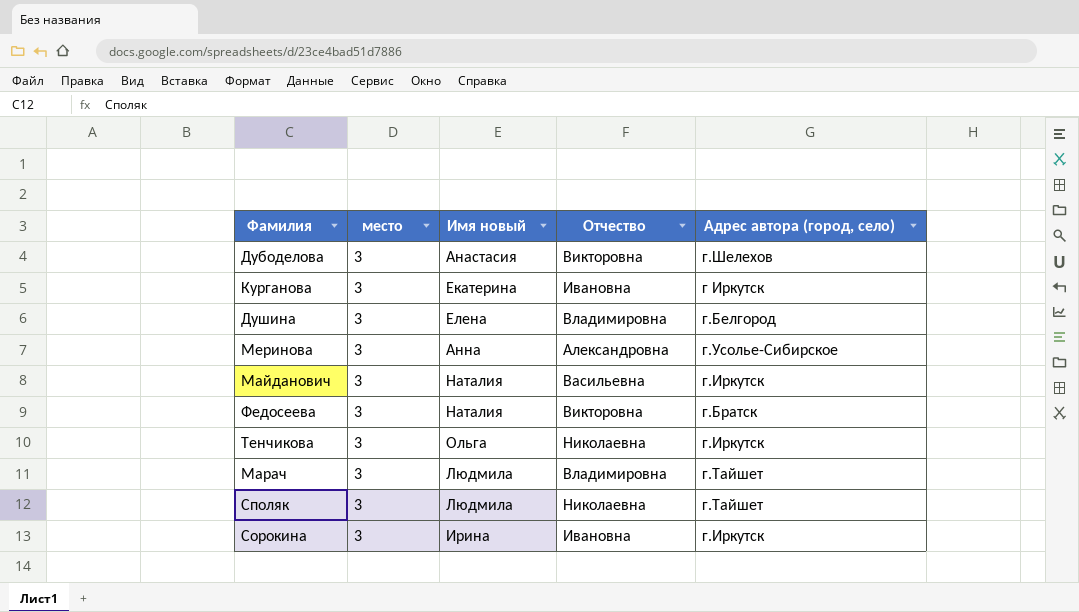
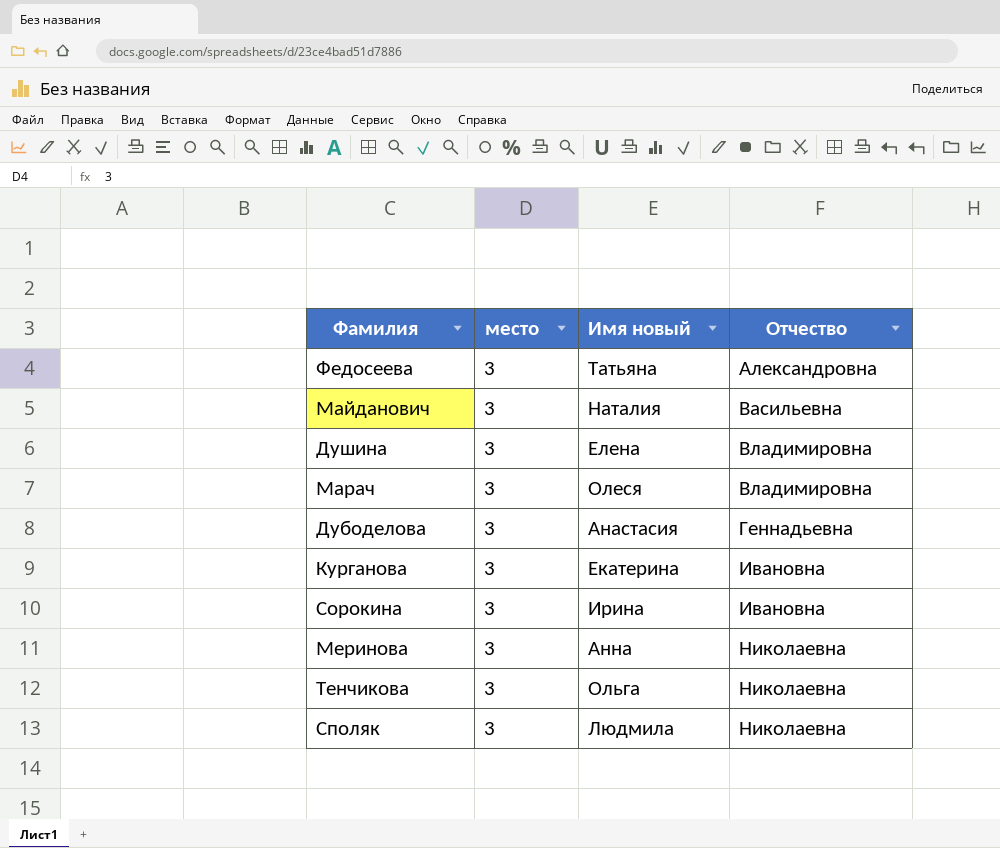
row order: none -> Отчество ascending
column Адрес автора (город, село) | position: 5 -> none
Федосеева | Имя новый: Наталия -> Татьяна
Федосеева | Отчество: Викторовна -> Александровна
Марач | Имя новый: Людмила -> Олеся
Дубоделова | Отчество: Викторовна -> Геннадьевна
Меринова | Отчество: Александровна -> Николаевна

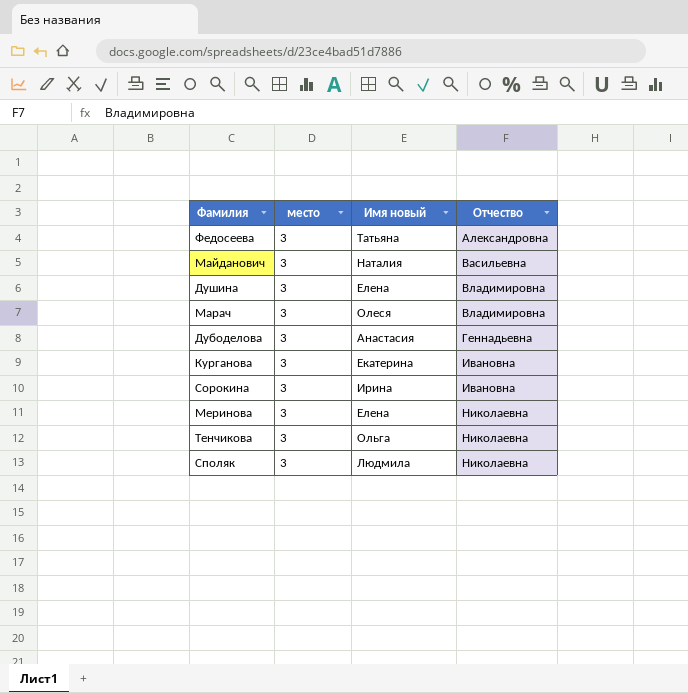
Меринова | Имя новый: Анна -> Елена

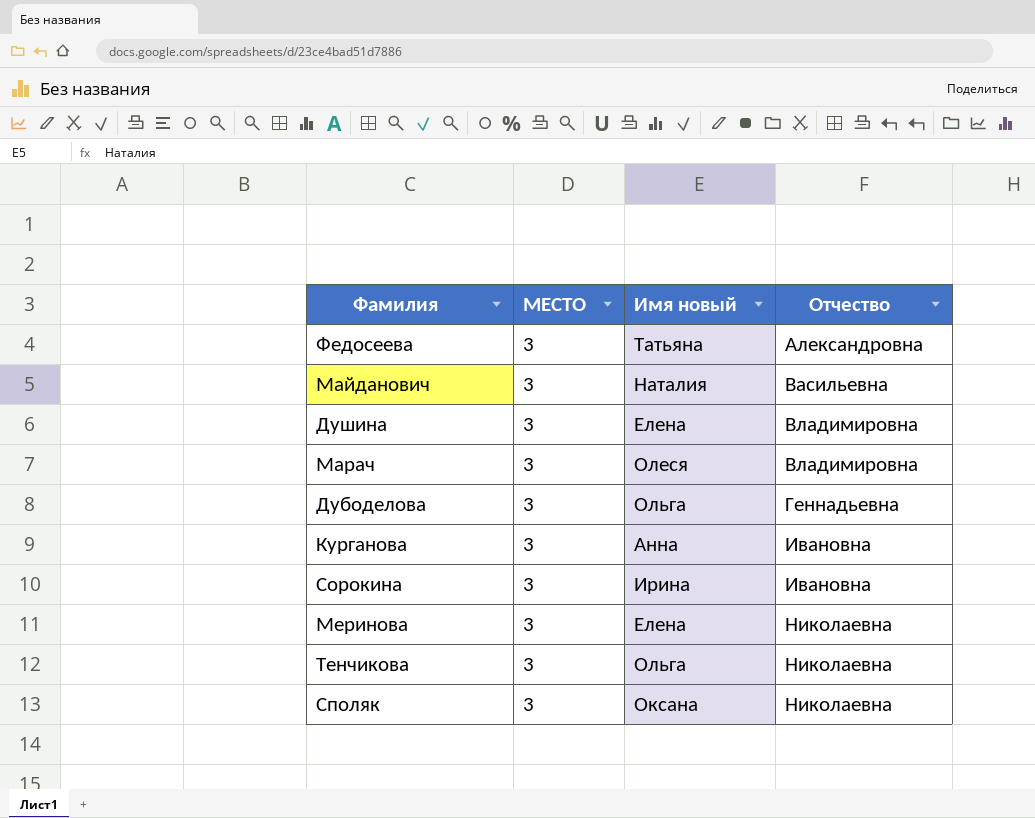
column name: место -> МЕСТО
Дубоделова | Имя новый: Анастасия -> Ольга
Курганова | Имя новый: Екатерина -> Анна
Споляк | Имя новый: Людмила -> Оксана

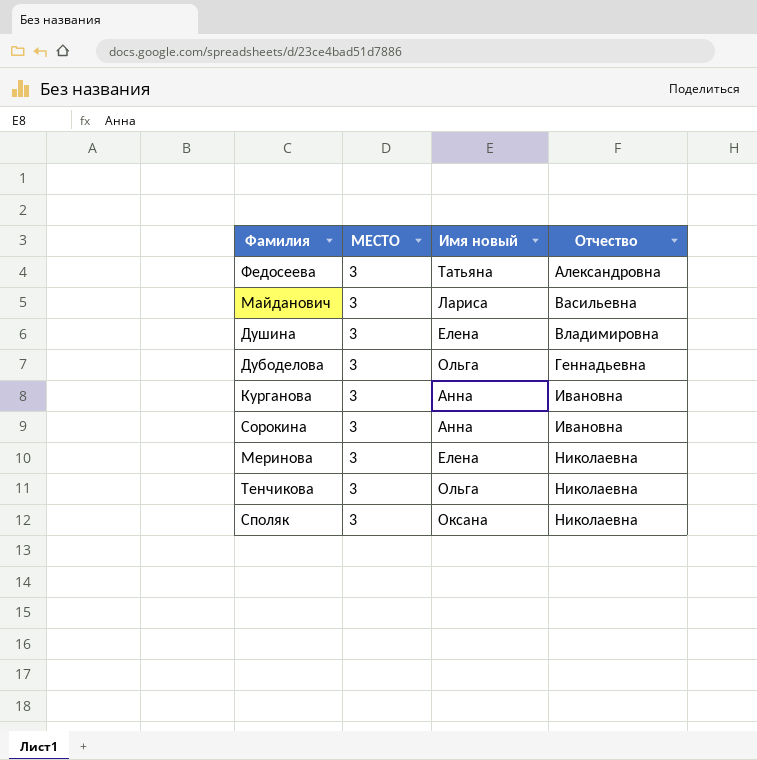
row Марач: 3 | Олеся | Владимировна -> none
Майданович | Имя новый: Наталия -> Лариса
Сорокина | Имя новый: Ирина -> Анна

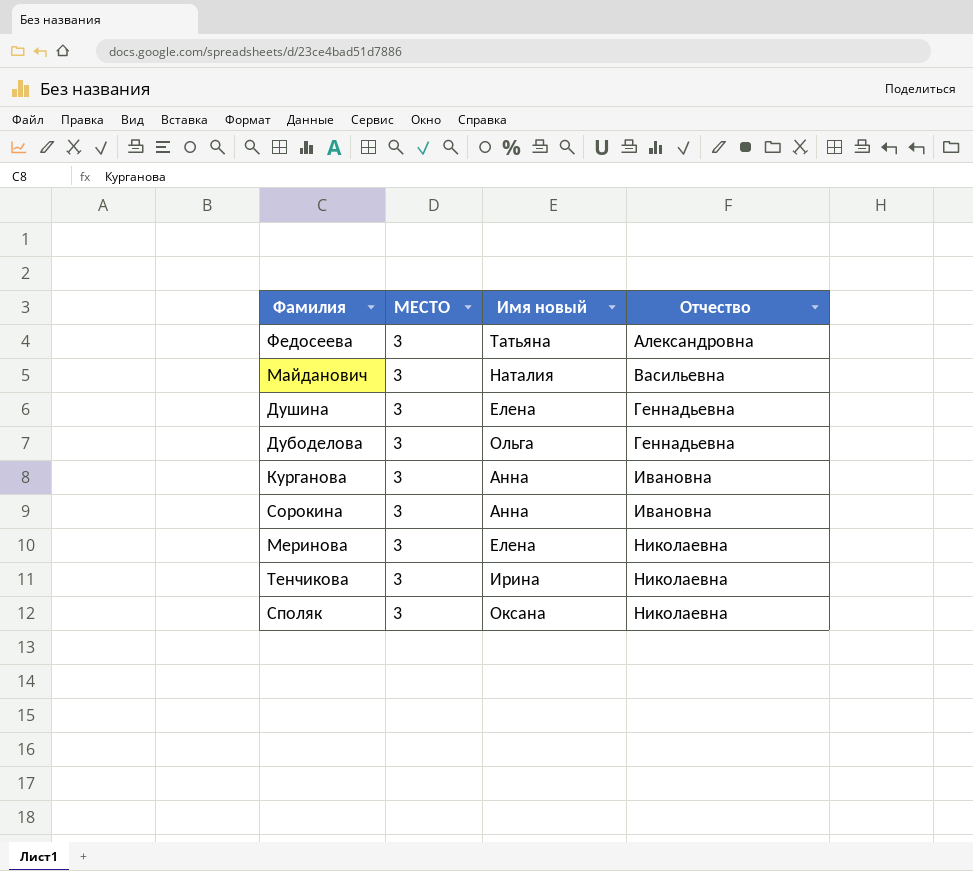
Майданович | Имя новый: Лариса -> Наталия
Душина | Отчество: Владимировна -> Геннадьевна
Тенчикова | Имя новый: Ольга -> Ирина

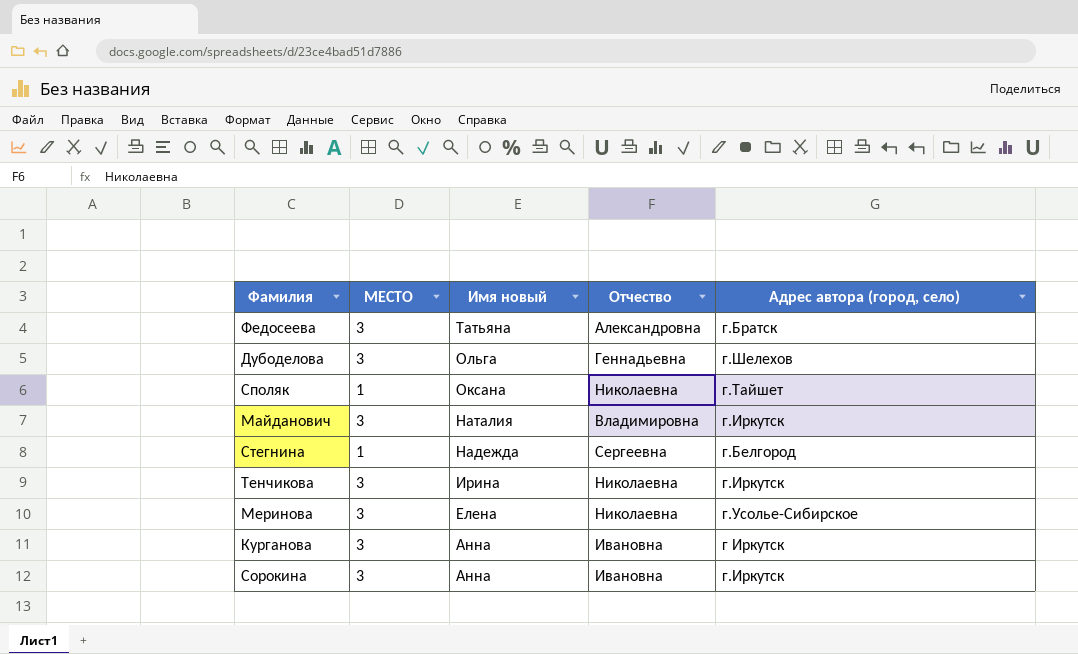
row order: Отчество ascending -> Имя новый descending
column Адрес автора (город, село) | position: none -> 5
row Душина: 3 | Елена | Геннадьевна -> none
Споляк | МЕСТО: 3 -> 1
Майданович | Отчество: Васильевна -> Владимировна
row Стегнина: none -> 1 | Надежда | Сергеевна | г.Белгород

